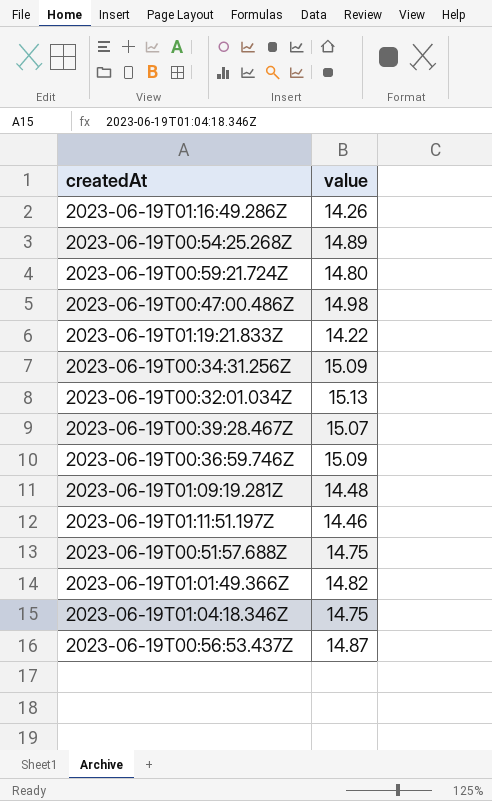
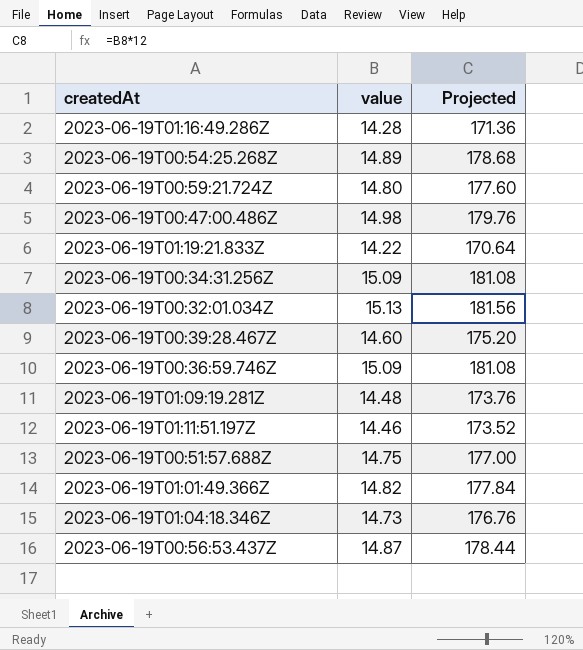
column Projected | formula: none -> [value] * 12
2023-06-19T01:16:49.286Z | value: 14.26 -> 14.28
2023-06-19T00:39:28.467Z | value: 15.07 -> 14.60
2023-06-19T01:04:18.346Z | value: 14.75 -> 14.73

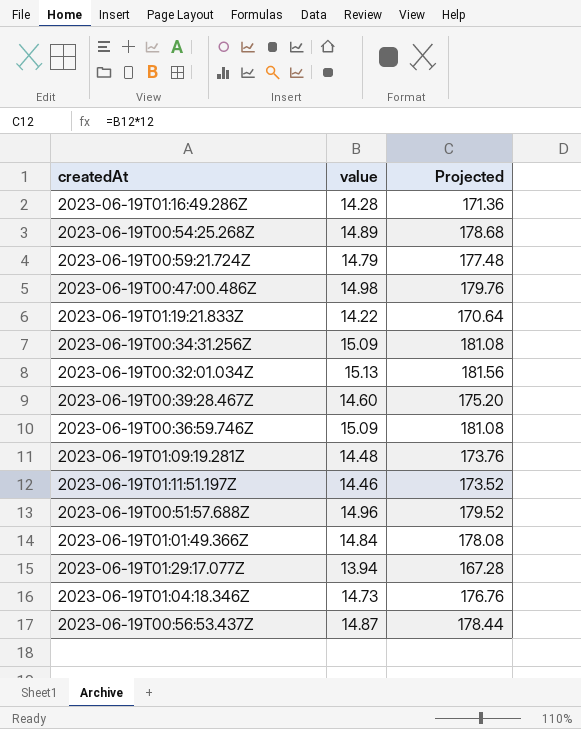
2023-06-19T00:59:21.724Z | value: 14.80 -> 14.79
2023-06-19T00:59:21.724Z | Projected: 177.60 -> 177.48
2023-06-19T00:51:57.688Z | value: 14.75 -> 14.96
2023-06-19T00:51:57.688Z | Projected: 177.00 -> 179.52
2023-06-19T01:01:49.366Z | value: 14.82 -> 14.84
2023-06-19T01:01:49.366Z | Projected: 177.84 -> 178.08
row 2023-06-19T01:29:17.077Z: none -> 13.94 | 167.28

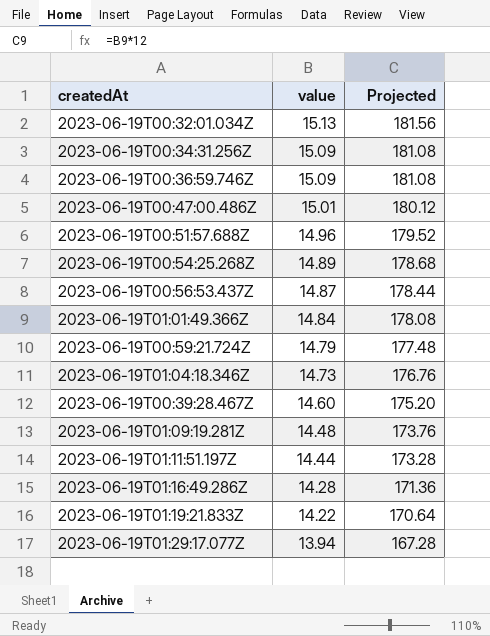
row order: none -> value descending
2023-06-19T00:47:00.486Z | value: 14.98 -> 15.01
2023-06-19T00:47:00.486Z | Projected: 179.76 -> 180.12
2023-06-19T01:11:51.197Z | value: 14.46 -> 14.44
2023-06-19T01:11:51.197Z | Projected: 173.52 -> 173.28

